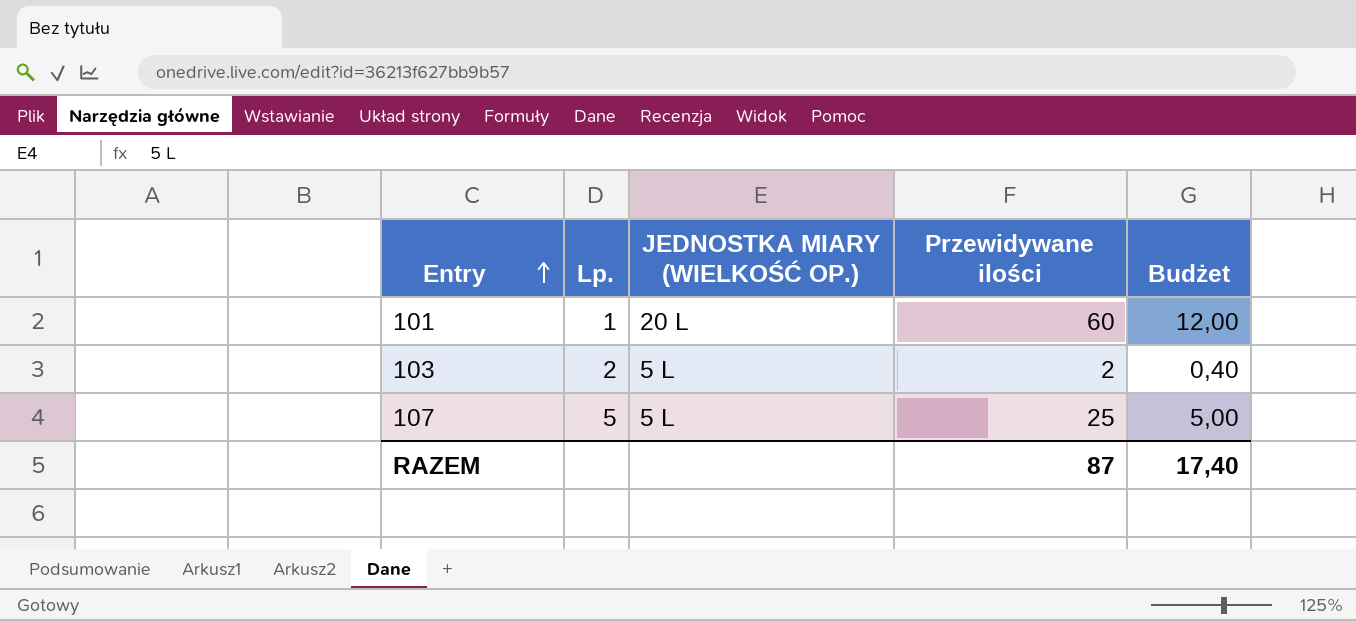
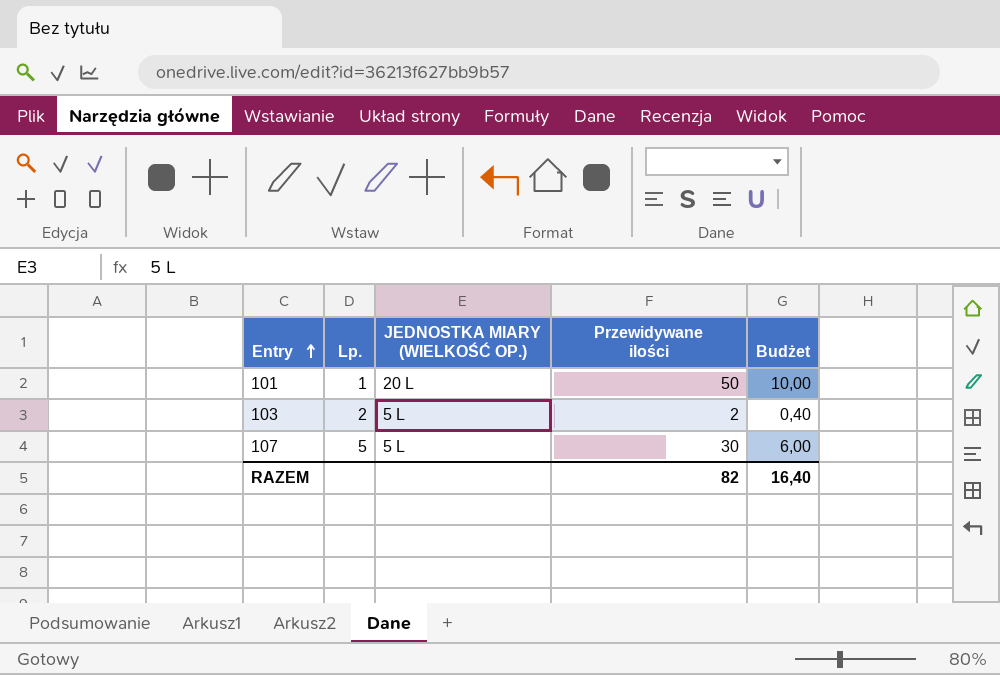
101 | Przewidywane ilości: 60 -> 50
101 | Budżet: 12,00 -> 10,00
107 | Przewidywane ilości: 25 -> 30
107 | Budżet: 5,00 -> 6,00
RAZEM | Przewidywane ilości: 87 -> 82
RAZEM | Budżet: 17,40 -> 16,40

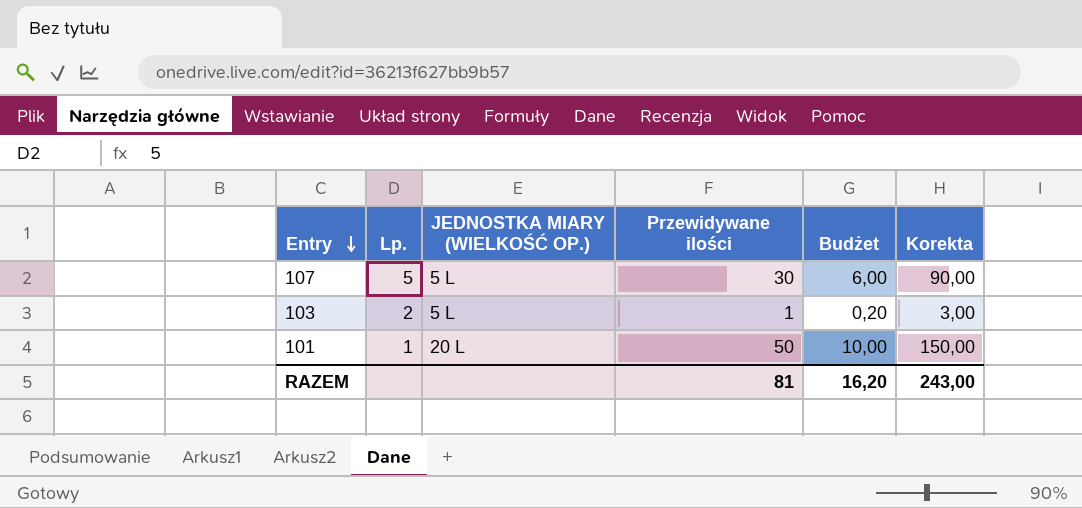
row order: Entry ascending -> Entry descending
column Korekta | formula: none -> [Przewidywane ilości] * 3
103 | Przewidywane ilości: 2 -> 1
103 | Budżet: 0,40 -> 0,20
RAZEM | Przewidywane ilości: 82 -> 81
RAZEM | Budżet: 16,40 -> 16,20

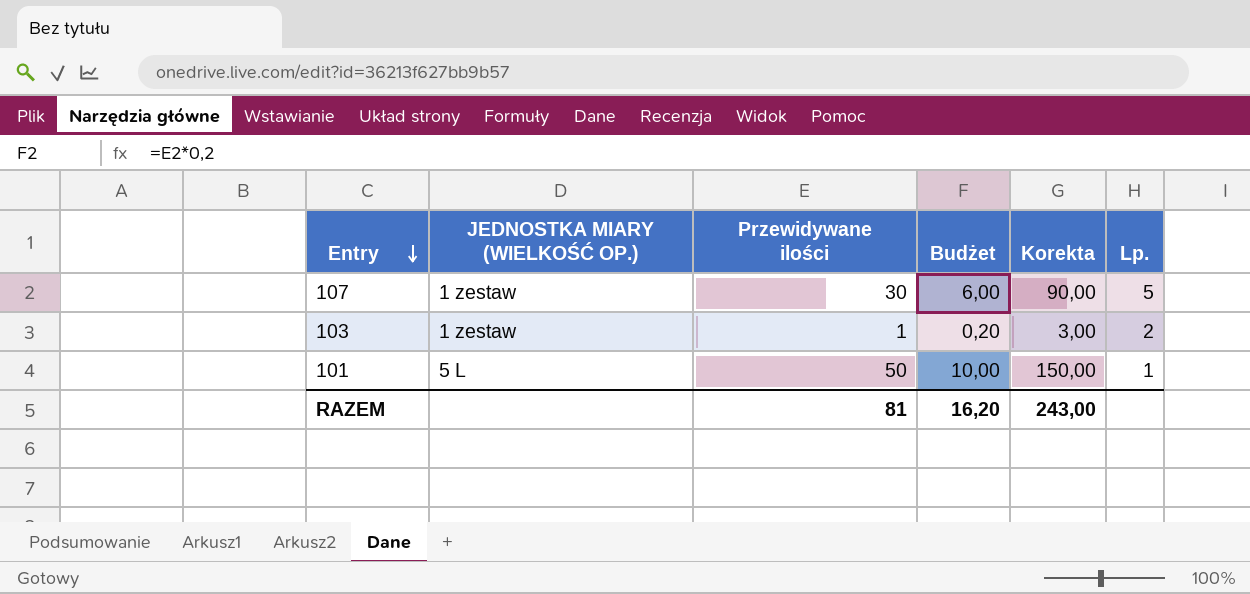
column Lp. | position: 2 -> 6
107 | JEDNOSTKA MIARY (WIELKOŚĆ OP.): 5 L -> 1 zestaw
103 | JEDNOSTKA MIARY (WIELKOŚĆ OP.): 5 L -> 1 zestaw
101 | JEDNOSTKA MIARY (WIELKOŚĆ OP.): 20 L -> 5 L

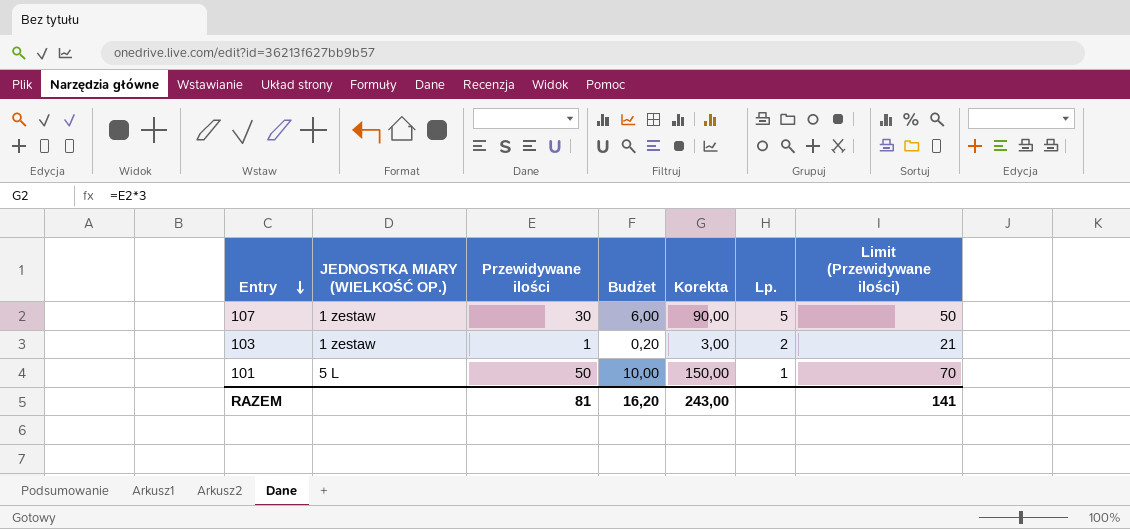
column Limit (Przewidywane ilości) | formula: none -> [Przewidywane ilości] + 20

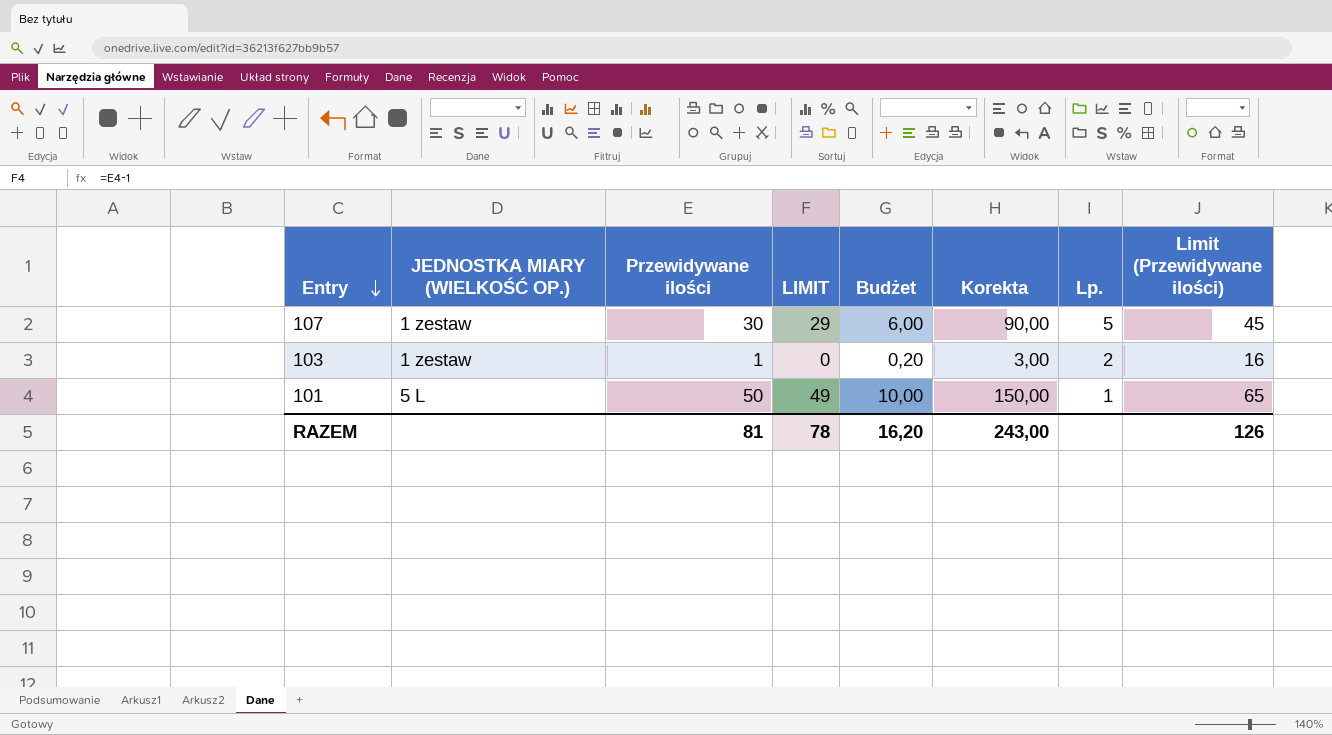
column LIMIT | formula: none -> [Przewidywane ilości] - 1
column Limit (Przewidywane ilości) | formula: [Przewidywane ilości] + 20 -> [Przewidywane ilości] + 15
RAZEM | Limit (Przewidywane ilości): 141 -> 126

